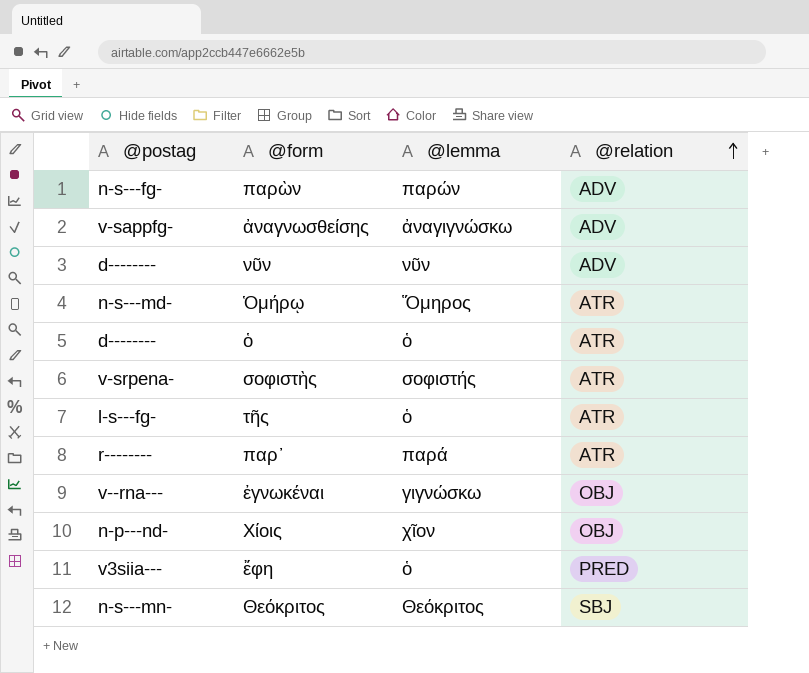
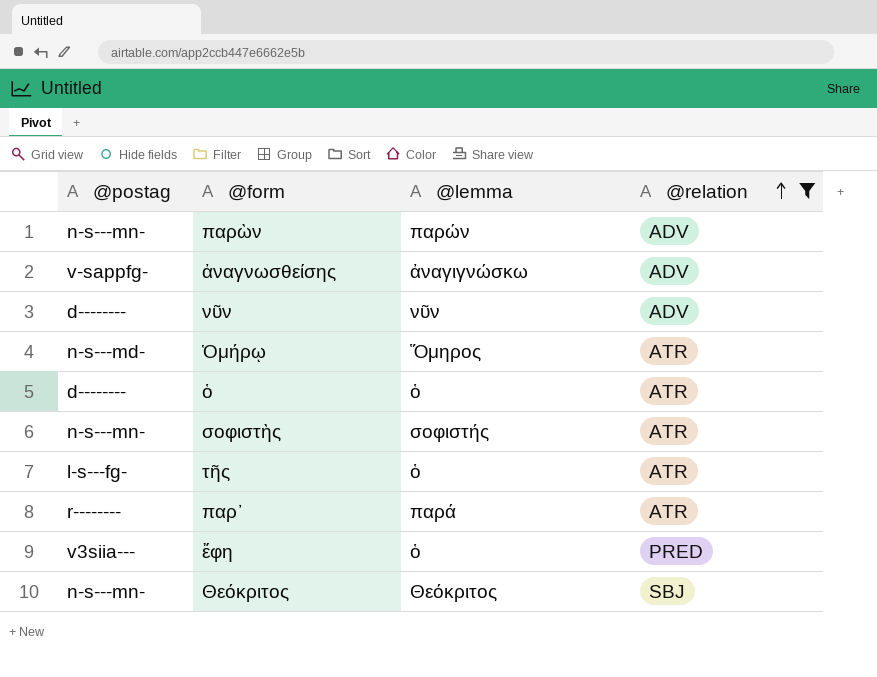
filter: none -> @relation != OBJ
παρὼν | @postag: n-s---fg- -> n-s---mn-
σοφιστὴς | @postag: v-srpena- -> n-s---mn-

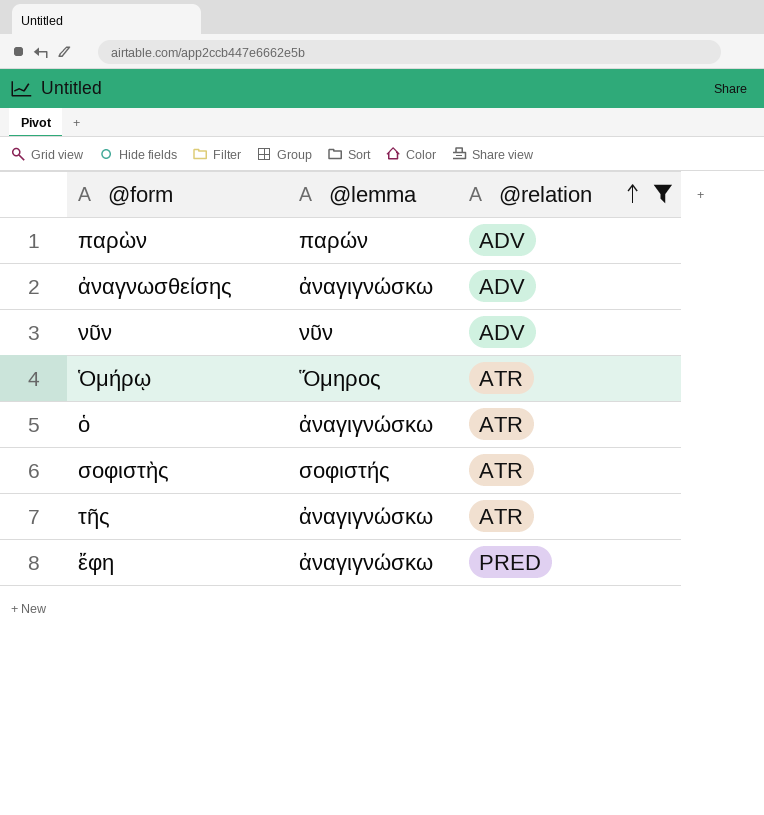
column @postag | position: 1 -> none
row παρ᾽: r-------- | παρά | ATR -> none
row Θεόκριτος: n-s---mn- | Θεόκριτος | SBJ -> none
ὁ | @lemma: ὁ -> ἀναγιγνώσκω
τῆς | @lemma: ὁ -> ἀναγιγνώσκω
ἔφη | @lemma: ὁ -> ἀναγιγνώσκω

